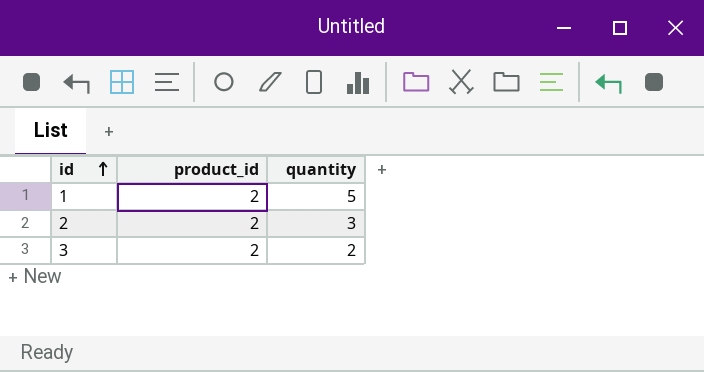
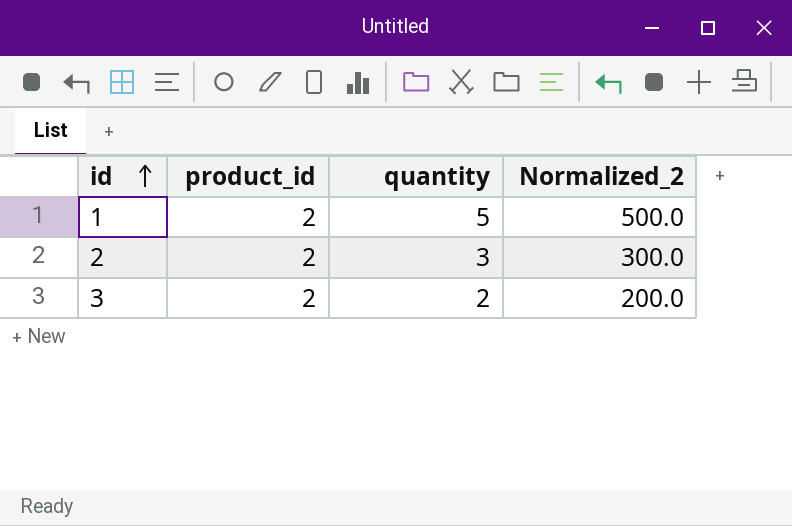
column Normalized_2 | formula: none -> [quantity] * 100

